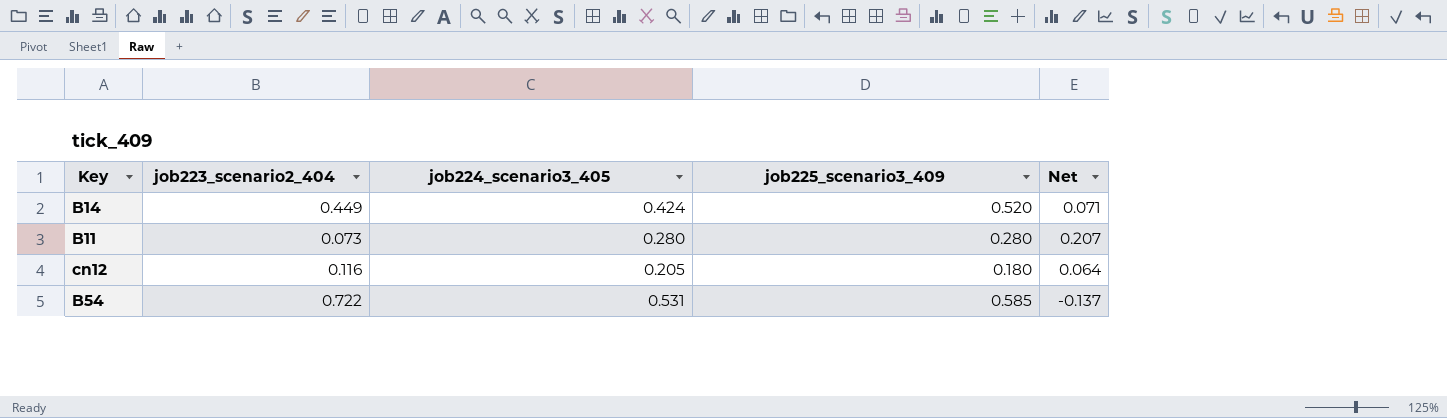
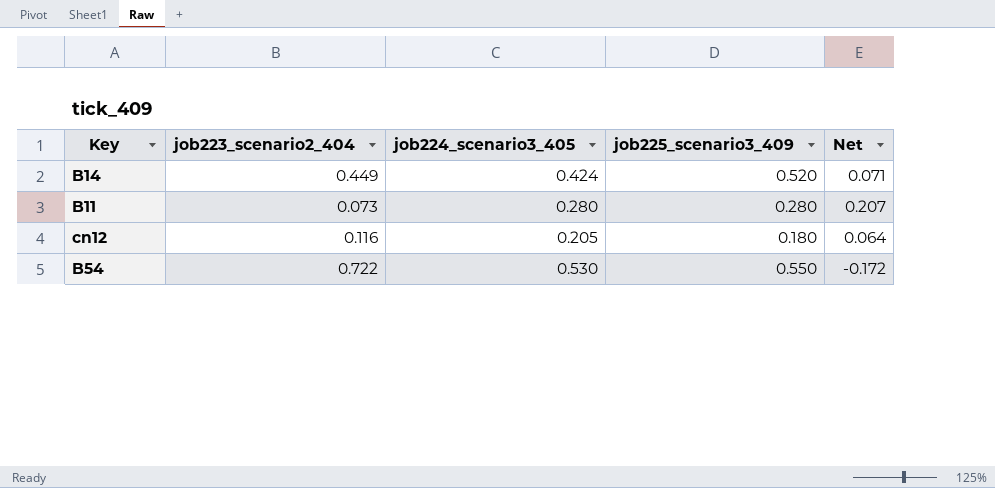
B54 | job224_scenario3_405: 0.531 -> 0.530
B54 | job225_scenario3_409: 0.585 -> 0.550
B54 | Net: -0.137 -> -0.172

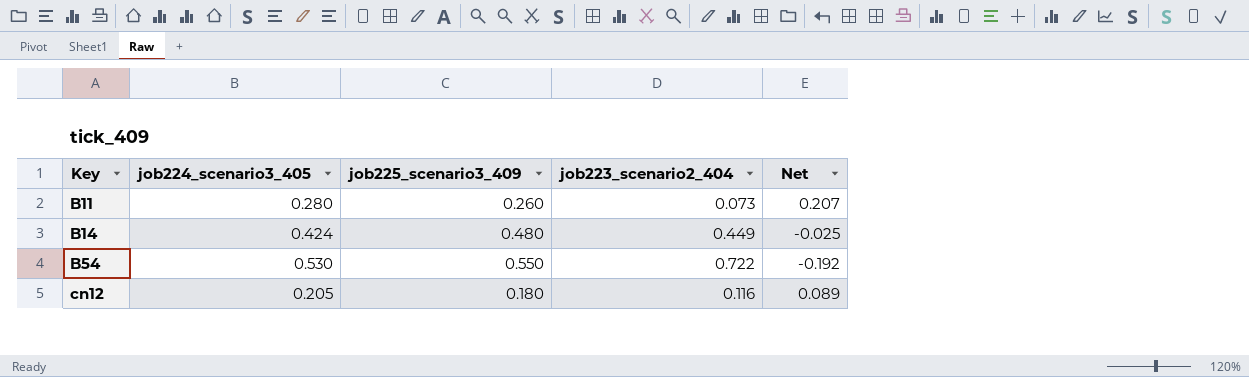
row order: none -> Key ascending
column job223_scenario2_404 | position: 2 -> 4
column Net | formula: [job225_scenario3_409] - [job223_scenario2_404] -> [job224_scenario3_405] - [job223_scenario2_404]
B11 | job225_scenario3_409: 0.280 -> 0.260
B14 | job225_scenario3_409: 0.520 -> 0.480

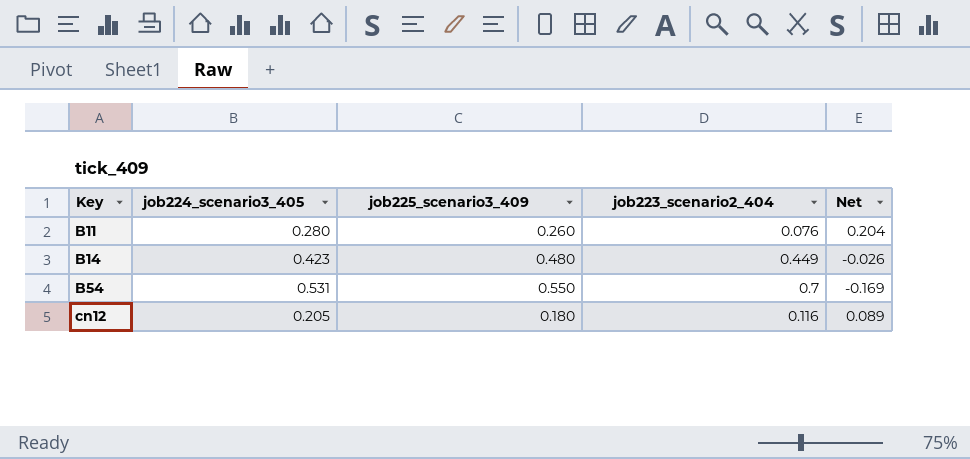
B11 | job223_scenario2_404: 0.073 -> 0.076
B11 | Net: 0.207 -> 0.204
B14 | job224_scenario3_405: 0.424 -> 0.423
B14 | Net: -0.025 -> -0.026
B54 | job224_scenario3_405: 0.530 -> 0.531
B54 | job223_scenario2_404: 0.722 -> 0.7
B54 | Net: -0.192 -> -0.169

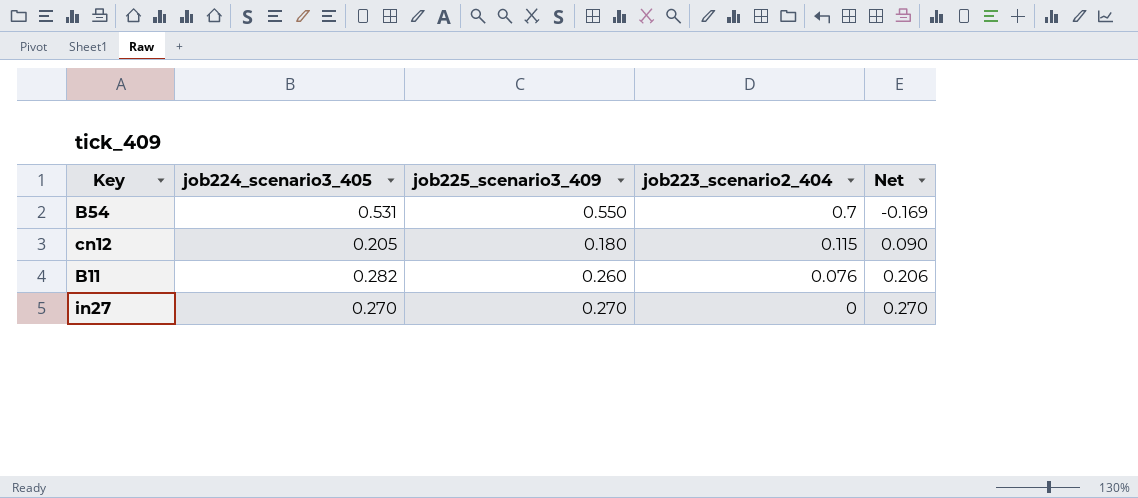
row order: Key ascending -> job223_scenario2_404 descending
row B14: 0.423 | 0.480 | 0.449 | -0.026 -> none
cn12 | job223_scenario2_404: 0.116 -> 0.115
cn12 | Net: 0.089 -> 0.090
B11 | job224_scenario3_405: 0.280 -> 0.282
B11 | Net: 0.204 -> 0.206
row in27: none -> 0.270 | 0.270 | 0 | 0.270

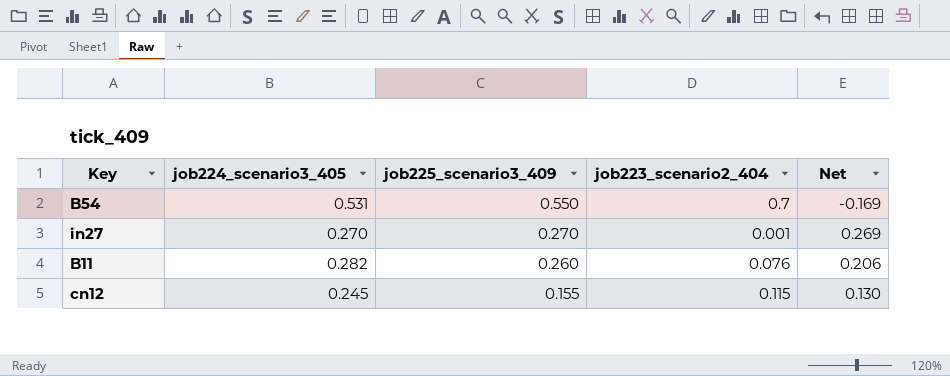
row order: job223_scenario2_404 descending -> job225_scenario3_409 descending
in27 | job223_scenario2_404: 0 -> 0.001
in27 | Net: 0.270 -> 0.269
cn12 | job224_scenario3_405: 0.205 -> 0.245
cn12 | job225_scenario3_409: 0.180 -> 0.155
cn12 | Net: 0.090 -> 0.130

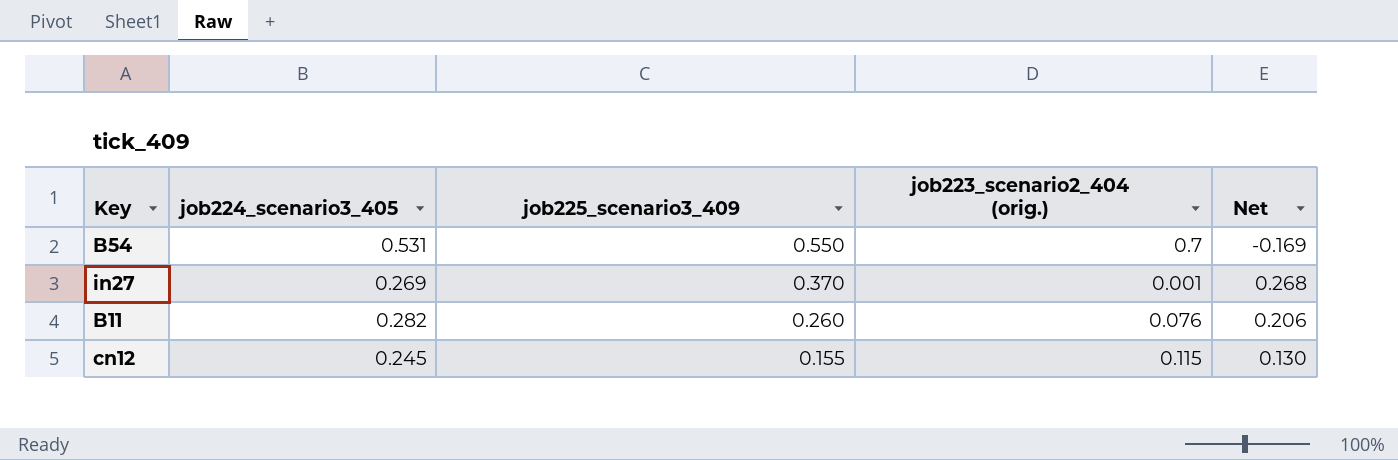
column name: job223_scenario2_404 -> job223_scenario2_404 (orig.)
in27 | job224_scenario3_405: 0.270 -> 0.269
in27 | job225_scenario3_409: 0.270 -> 0.370
in27 | Net: 0.269 -> 0.268

